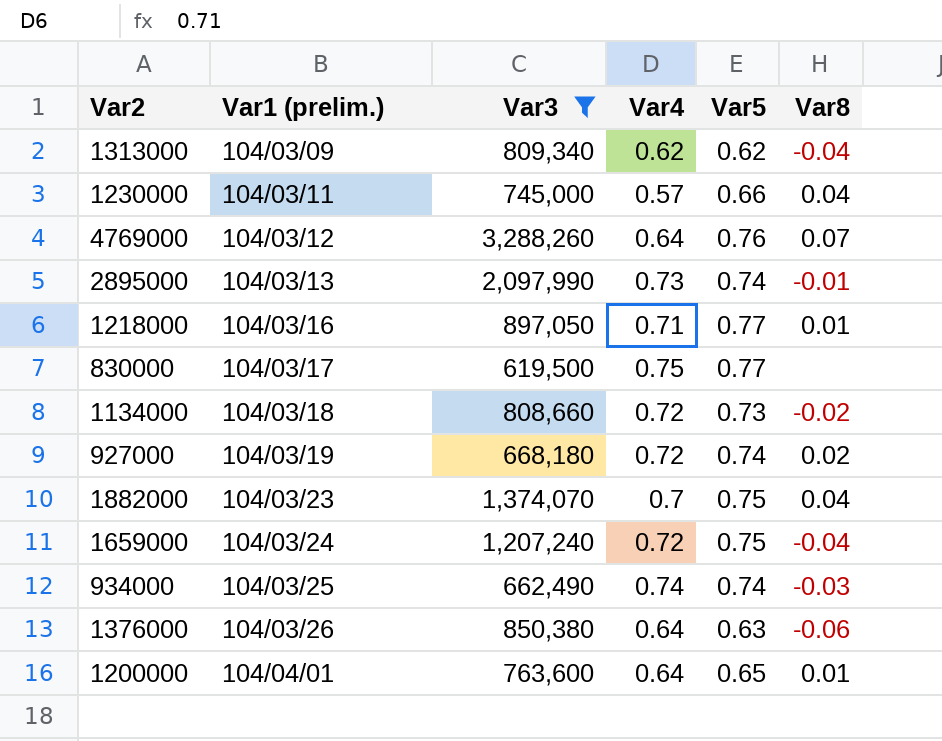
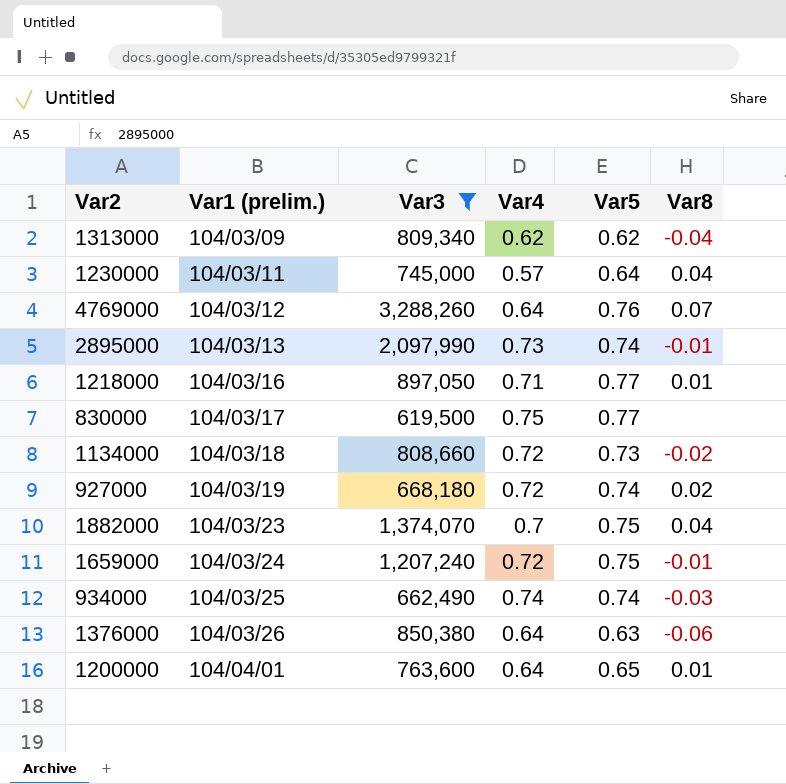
1230000 | Var5: 0.66 -> 0.64
1659000 | Var8: -0.04 -> -0.01

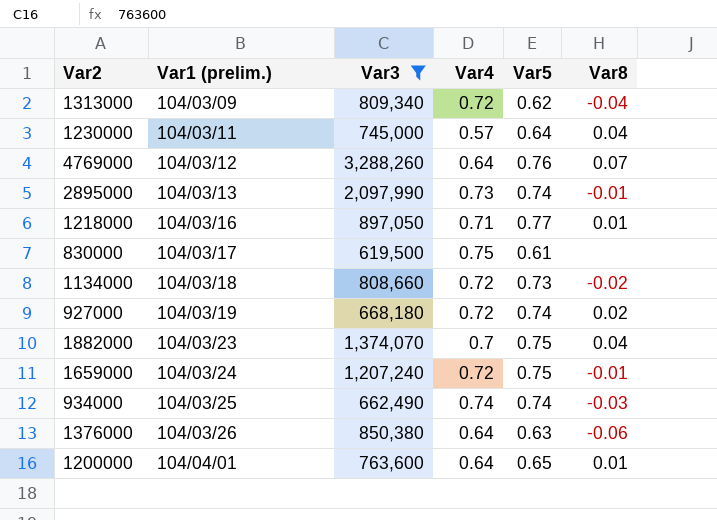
1313000 | Var4: 0.62 -> 0.72
830000 | Var5: 0.77 -> 0.61

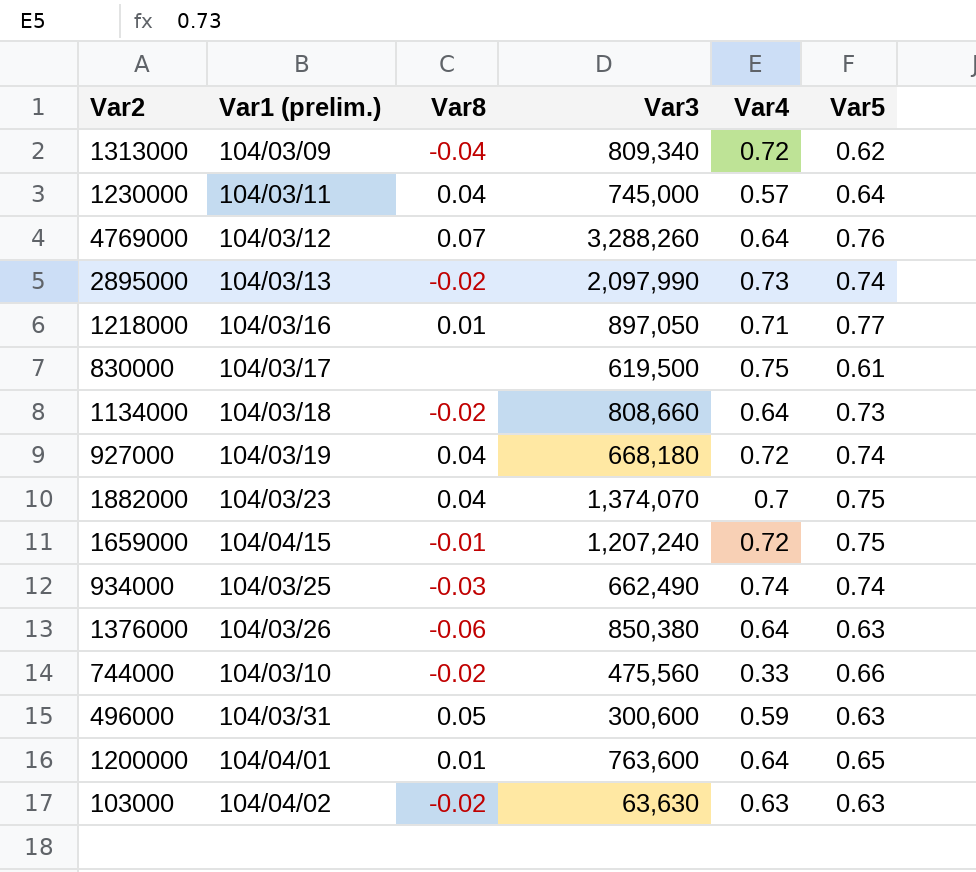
filter: Var3 >= 619,500 -> none
column Var8 | position: 6 -> 3
2895000 | Var8: -0.01 -> -0.02
1134000 | Var4: 0.72 -> 0.64
927000 | Var8: 0.02 -> 0.04
1659000 | Var1 (prelim.): 104/03/24 -> 104/04/15

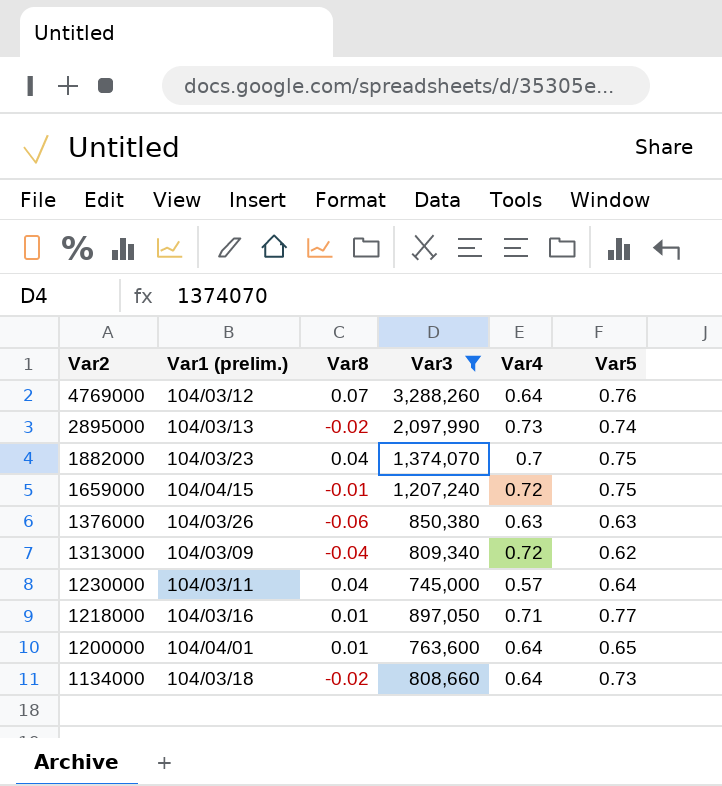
filter: none -> Var3 >= 745,000
row order: none -> Var2 descending
1376000 | Var4: 0.64 -> 0.63

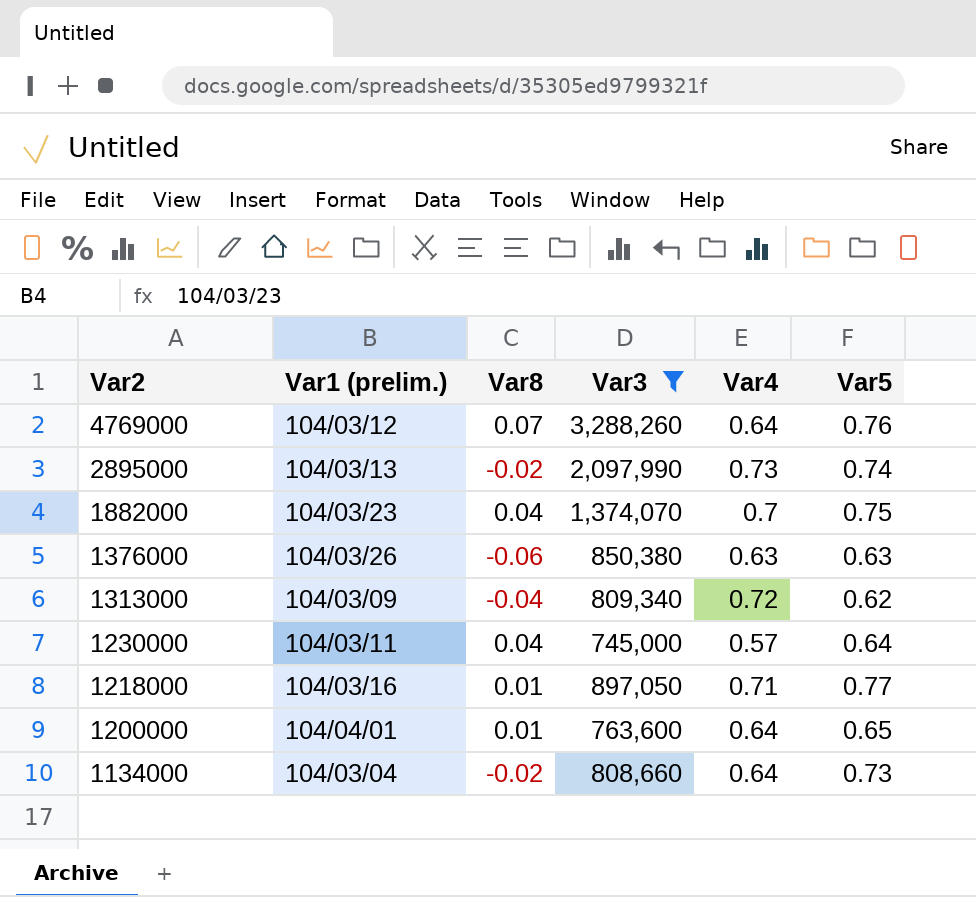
row 1659000: 104/04/15 | -0.01 | 1,207,240 | 0.72 | 0.75 -> none
1134000 | Var1 (prelim.): 104/03/18 -> 104/03/04

